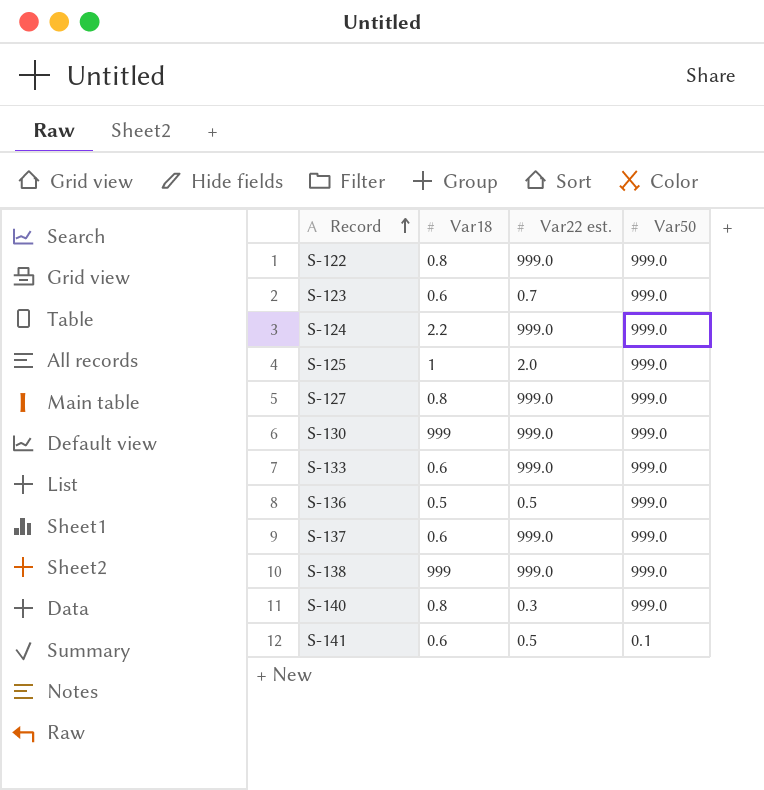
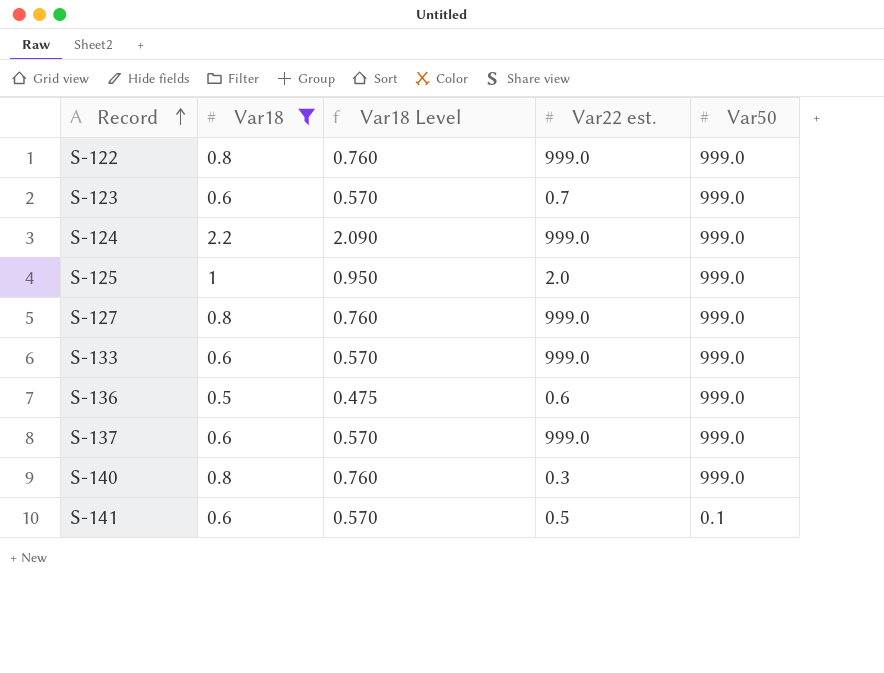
filter: none -> Var18 != 999
column Var18 Level | formula: none -> [Var18] * 0.95
S-136 | Var22 est.: 0.5 -> 0.6

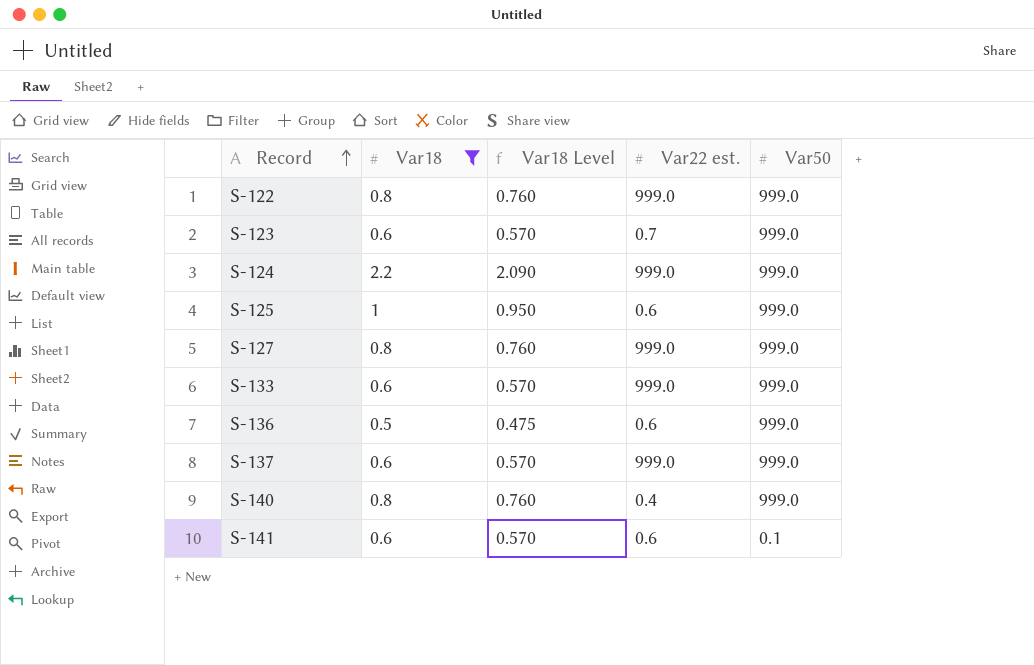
S-125 | Var22 est.: 2.0 -> 0.6
S-140 | Var22 est.: 0.3 -> 0.4
S-141 | Var22 est.: 0.5 -> 0.6

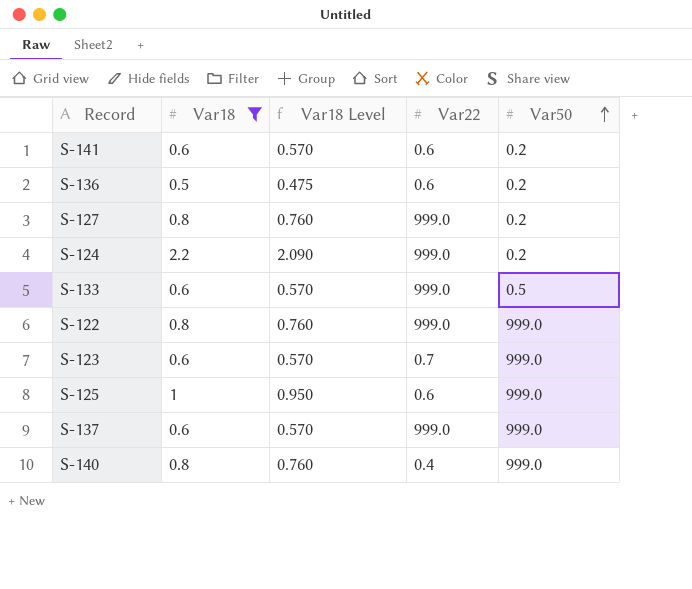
row order: Record ascending -> Var50 ascending
column name: Var22 est. -> Var22
S-141 | Var50: 0.1 -> 0.2
S-136 | Var50: 999.0 -> 0.2
S-127 | Var50: 999.0 -> 0.2
S-124 | Var50: 999.0 -> 0.2
S-133 | Var50: 999.0 -> 0.5

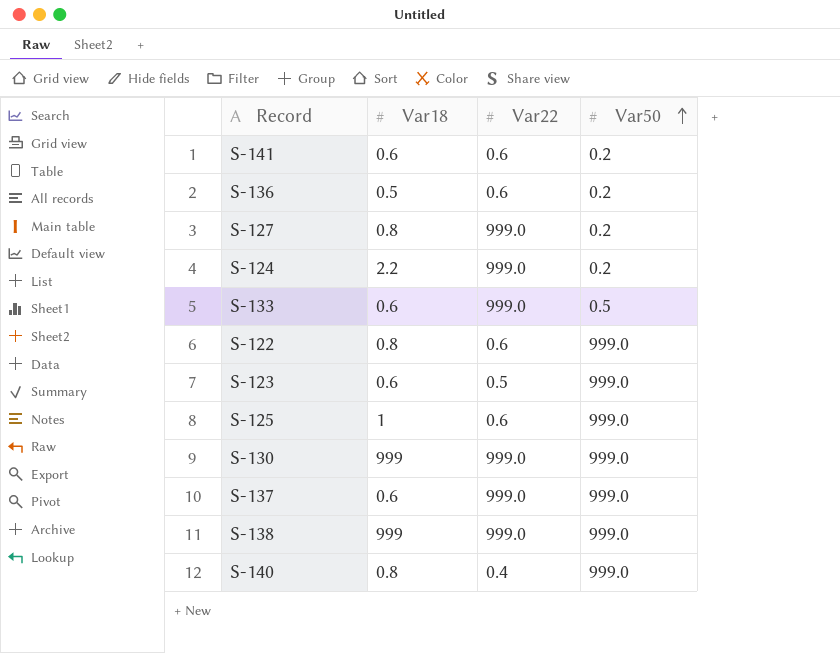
filter: Var18 != 999 -> none
column Var18 Level | formula: [Var18] * 0.95 -> none
S-122 | Var22: 999.0 -> 0.6
S-123 | Var22: 0.7 -> 0.5

